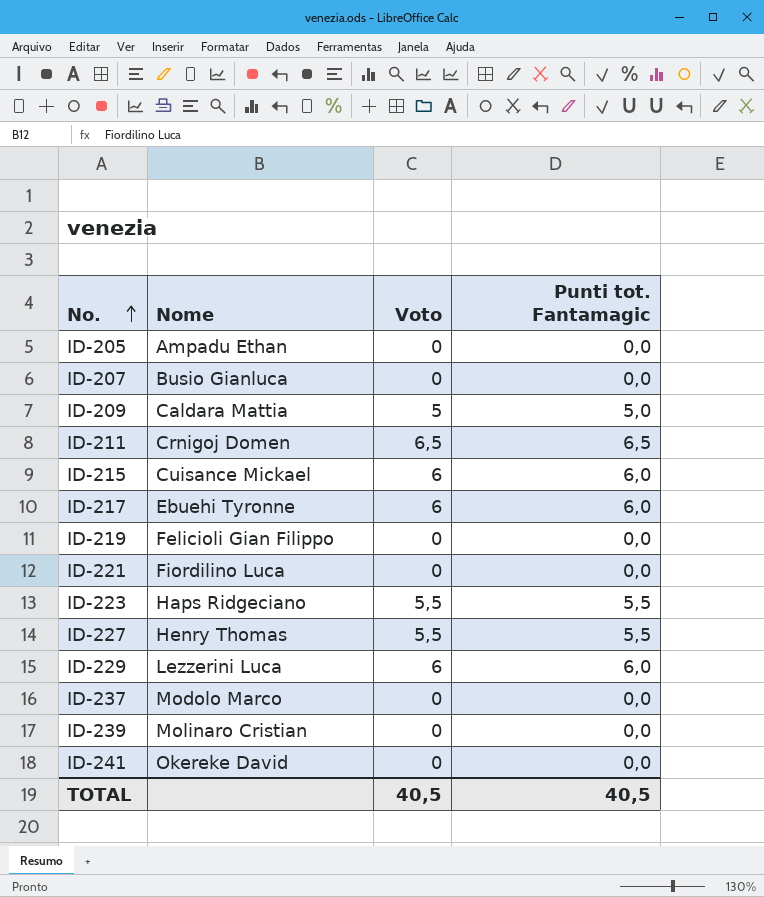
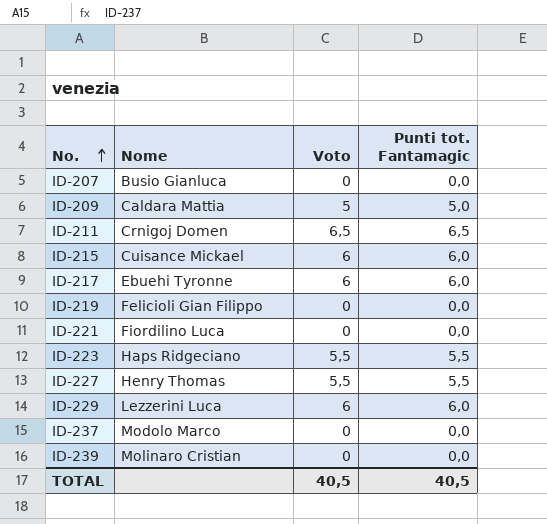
row ID-205: Ampadu Ethan | 0 | 0,0 -> none
row ID-241: Okereke David | 0 | 0,0 -> none

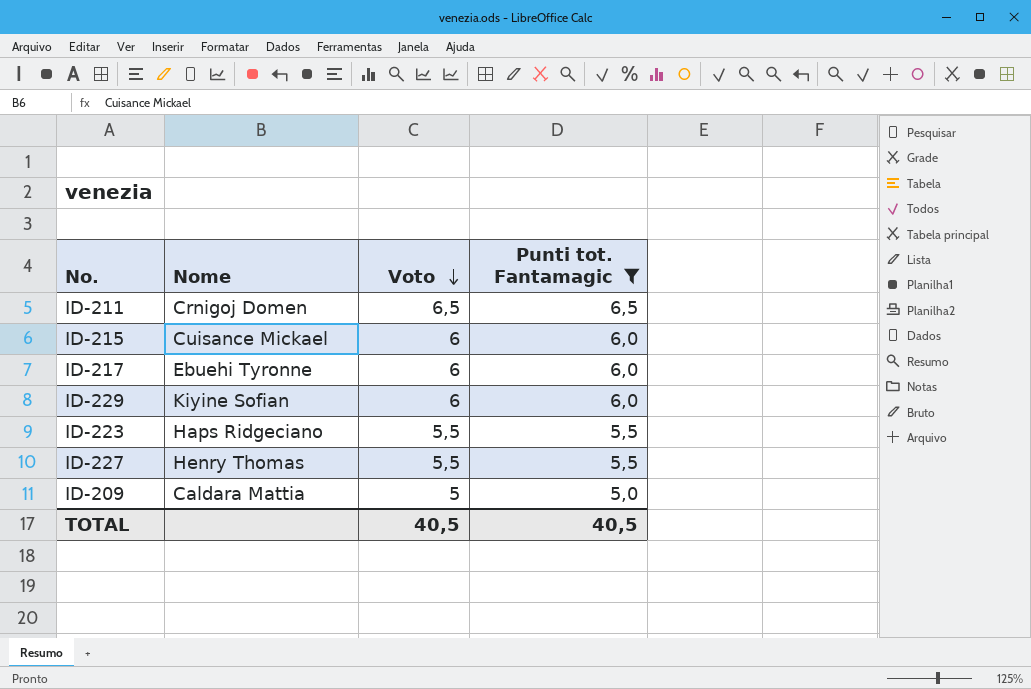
filter: none -> Punti tot. Fantamagic != 0,0
row order: No. ascending -> Voto descending
ID-229 | Nome: Lezzerini Luca -> Kiyine Sofian

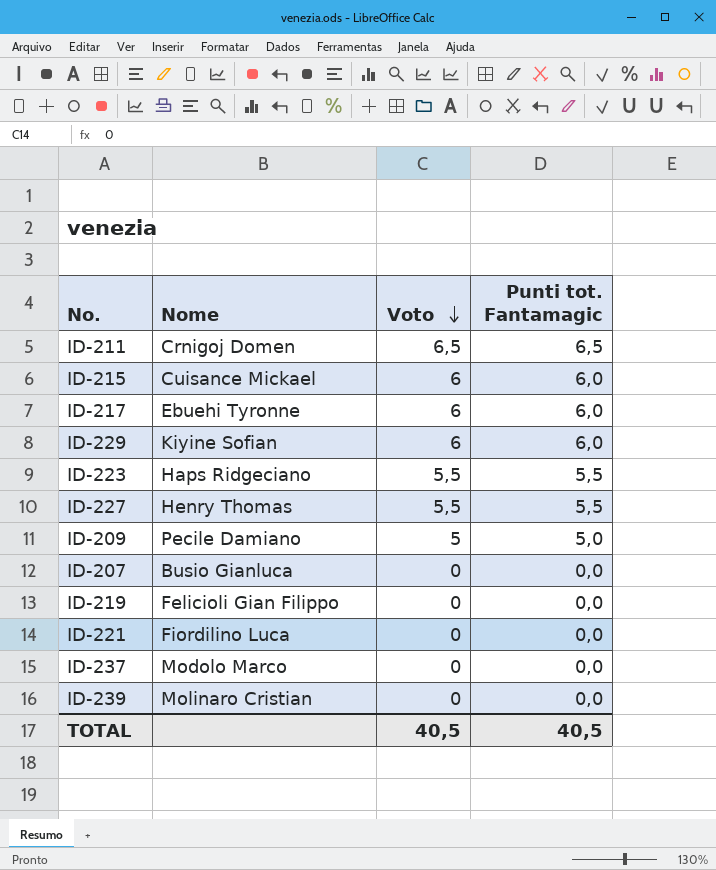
filter: Punti tot. Fantamagic != 0,0 -> none
ID-209 | Nome: Caldara Mattia -> Pecile Damiano

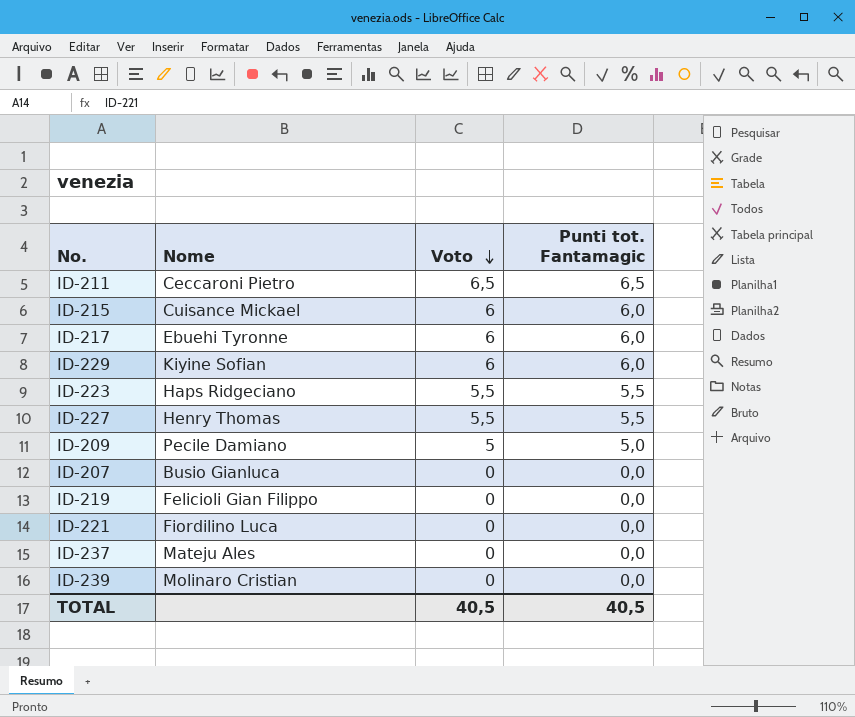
ID-211 | Nome: Crnigoj Domen -> Ceccaroni Pietro
ID-237 | Nome: Modolo Marco -> Mateju Ales

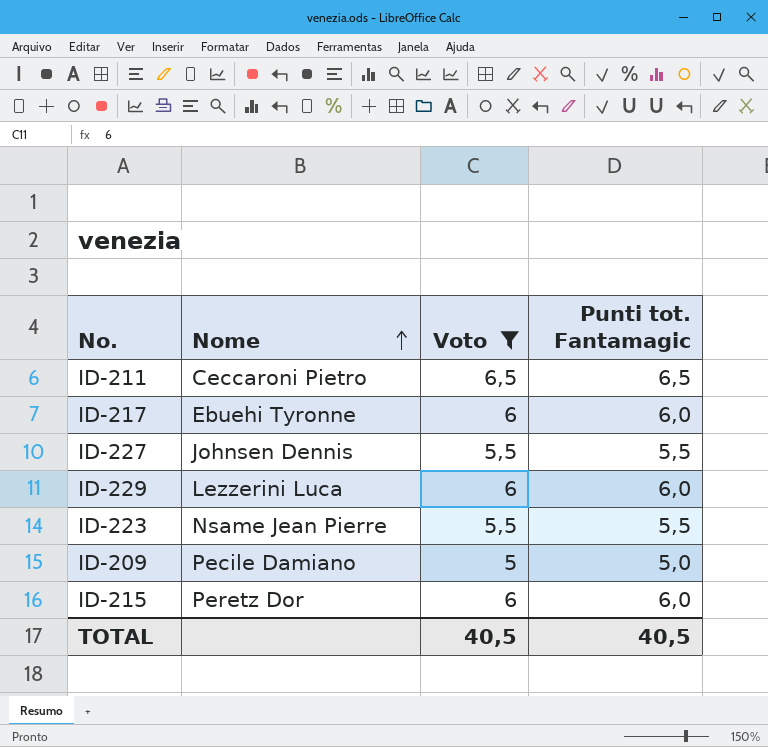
filter: none -> Voto != 0
row order: Voto descending -> Nome ascending
ID-227 | Nome: Henry Thomas -> Johnsen Dennis
ID-229 | Nome: Kiyine Sofian -> Lezzerini Luca
ID-223 | Nome: Haps Ridgeciano -> Nsame Jean Pierre
ID-215 | Nome: Cuisance Mickael -> Peretz Dor

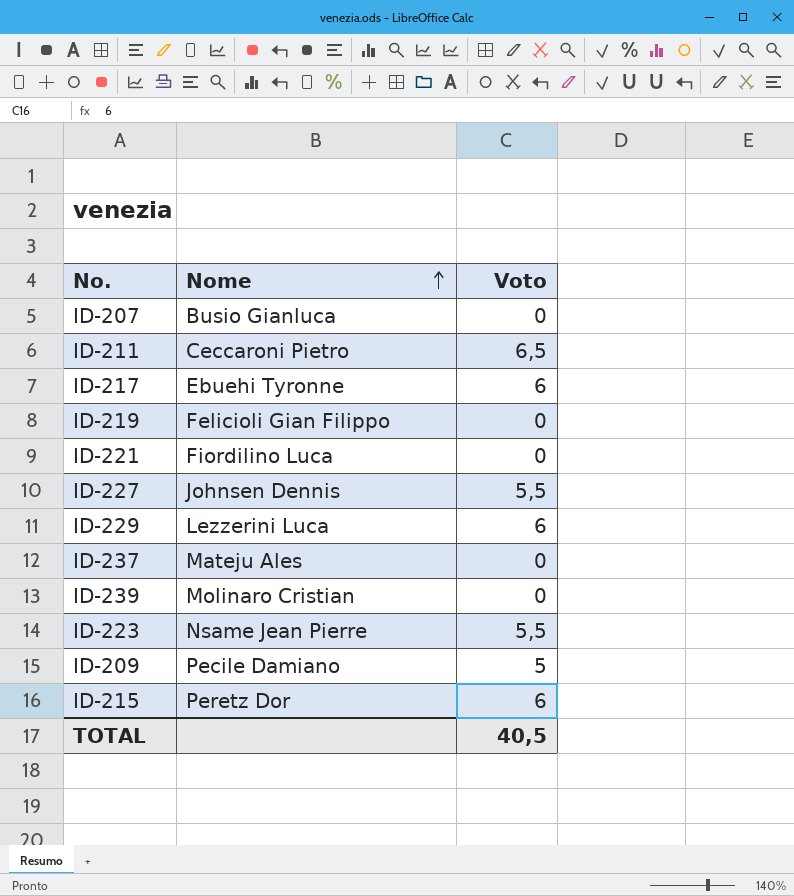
filter: Voto != 0 -> none
column Punti tot. Fantamagic | position: 4 -> none

